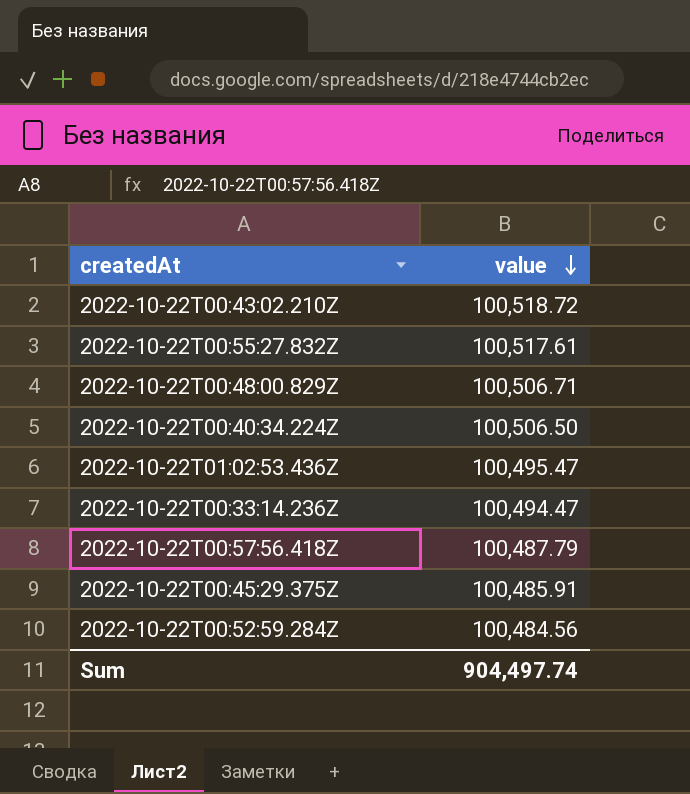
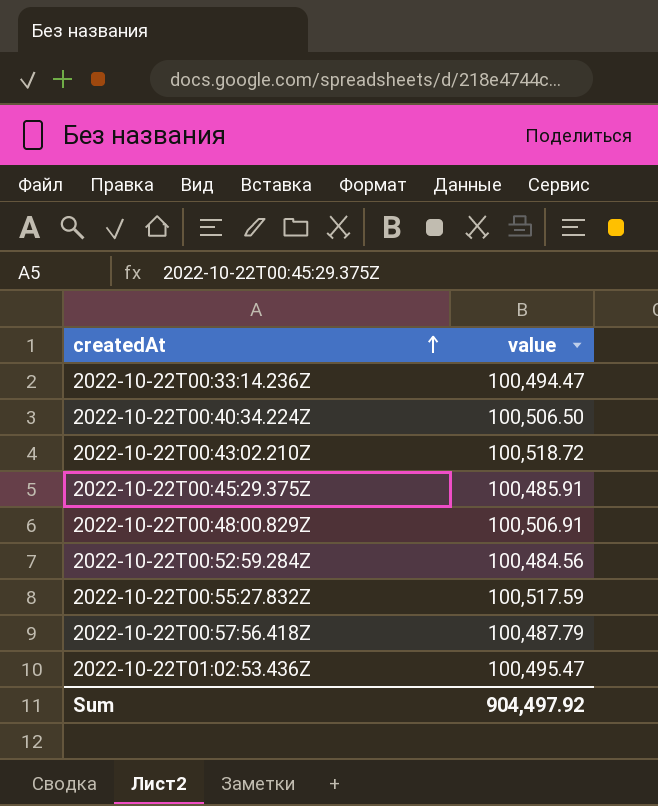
row order: value descending -> createdAt ascending
2022-10-22T00:48:00.829Z | value: 100,506.71 -> 100,506.91
2022-10-22T00:55:27.832Z | value: 100,517.61 -> 100,517.59
Sum | value: 904,497.74 -> 904,497.92

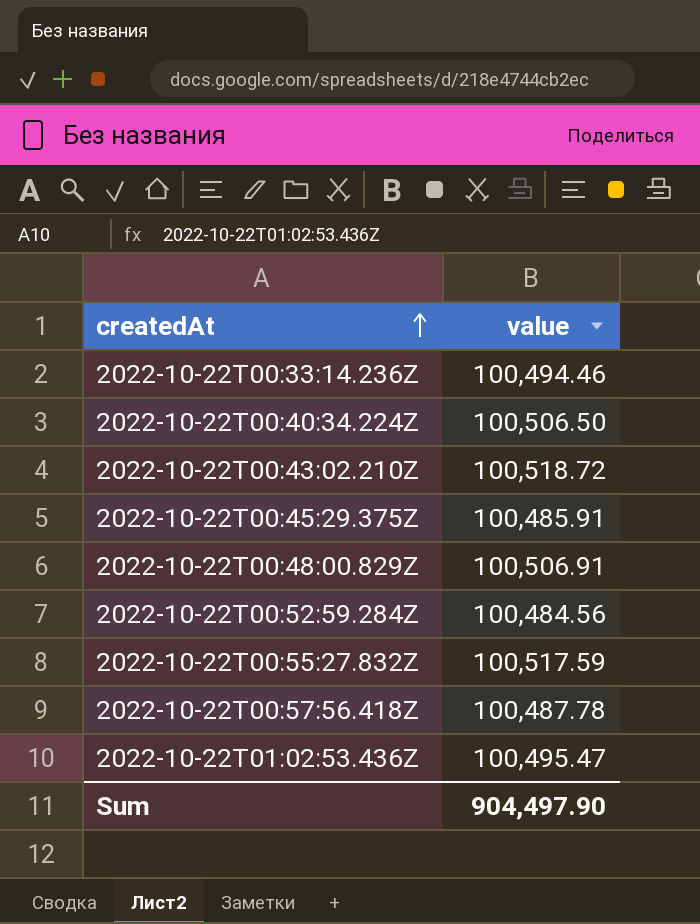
2022-10-22T00:33:14.236Z | value: 100,494.47 -> 100,494.46
2022-10-22T00:57:56.418Z | value: 100,487.79 -> 100,487.78
Sum | value: 904,497.92 -> 904,497.90

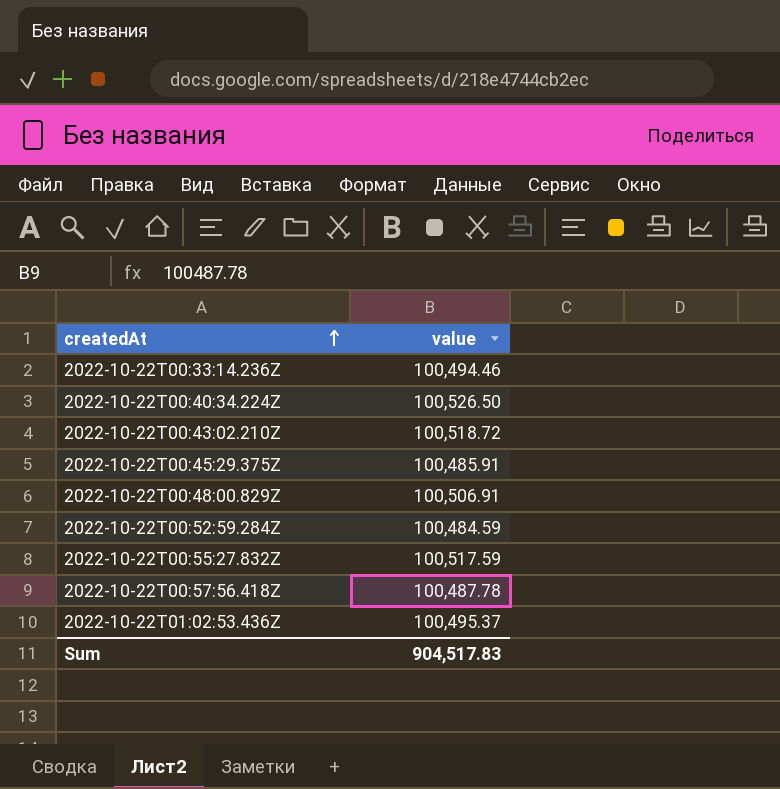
2022-10-22T00:40:34.224Z | value: 100,506.50 -> 100,526.50
2022-10-22T00:52:59.284Z | value: 100,484.56 -> 100,484.59
2022-10-22T01:02:53.436Z | value: 100,495.47 -> 100,495.37
Sum | value: 904,497.90 -> 904,517.83

